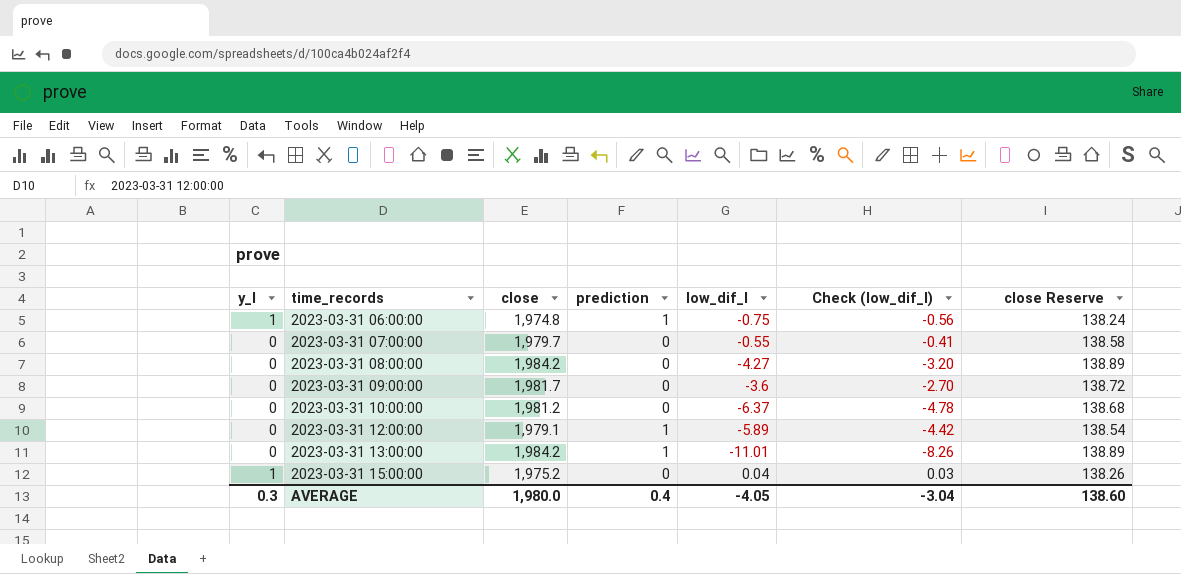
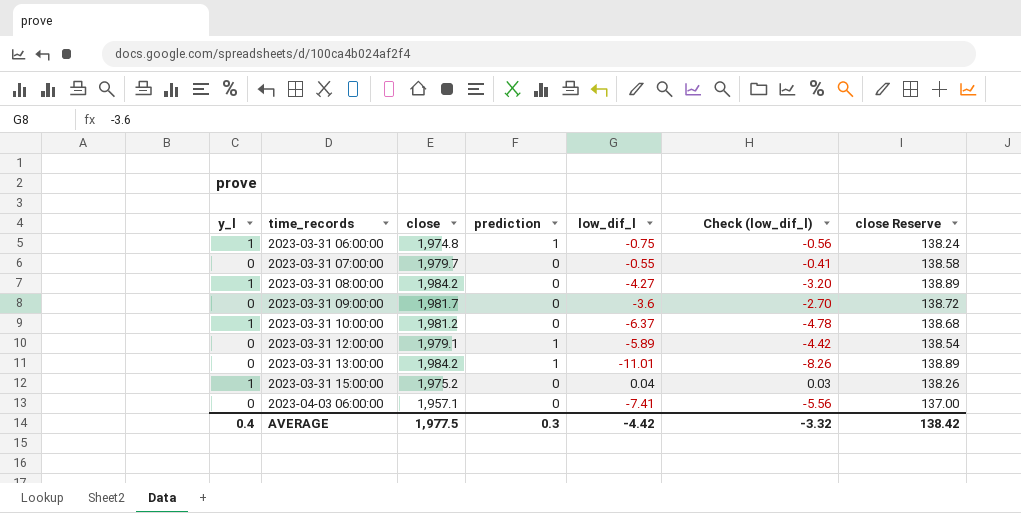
2023-03-31 08:00:00 | y_l: 0 -> 1
2023-03-31 10:00:00 | y_l: 0 -> 1
row 2023-04-03 06:00:00: none -> 0 | 1,957.1 | 0 | -7.41 | -5.56 | 137.00
AVERAGE | y_l: 0.3 -> 0.4
AVERAGE | close: 1,980.0 -> 1,977.5
AVERAGE | prediction: 0.4 -> 0.3
AVERAGE | low_dif_l: -4.05 -> -4.42
AVERAGE | Check (low_dif_l): -3.04 -> -3.32
AVERAGE | close Reserve: 138.60 -> 138.42

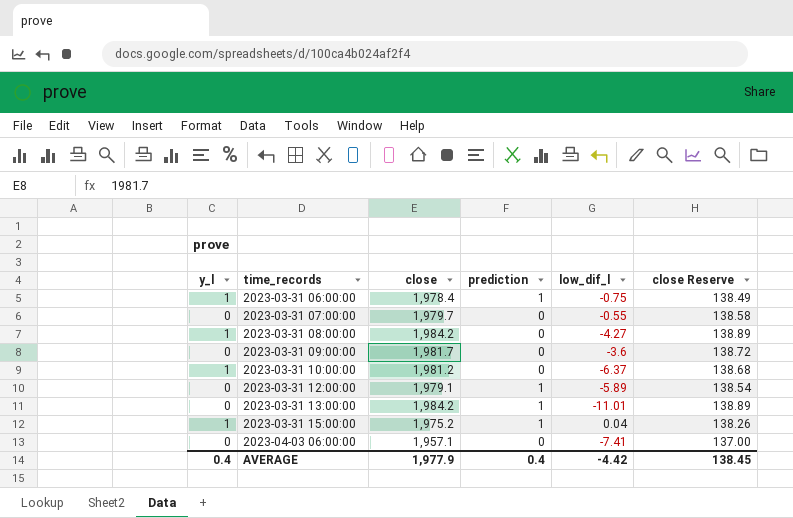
column Check (low_dif_l) | formula: [low_dif_l] * 0.75 -> none
2023-03-31 06:00:00 | close: 1,974.8 -> 1,978.4
2023-03-31 06:00:00 | close Reserve: 138.24 -> 138.49
2023-03-31 15:00:00 | prediction: 0 -> 1
AVERAGE | close: 1,977.5 -> 1,977.9
AVERAGE | prediction: 0.3 -> 0.4
AVERAGE | close Reserve: 138.42 -> 138.45

